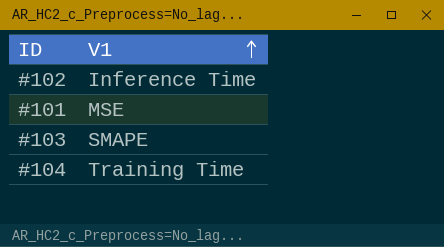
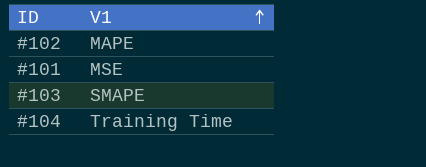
#102 | V1: Inference Time -> MAPE

